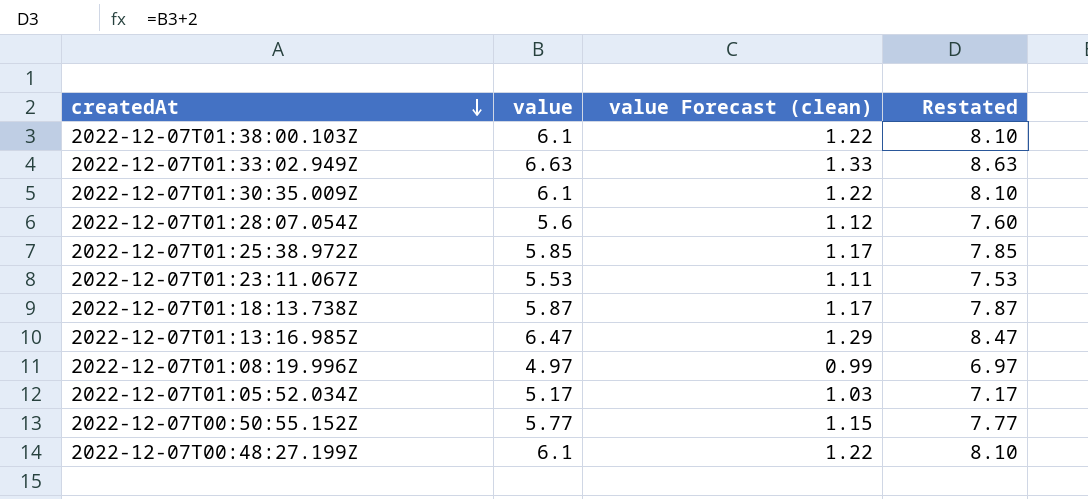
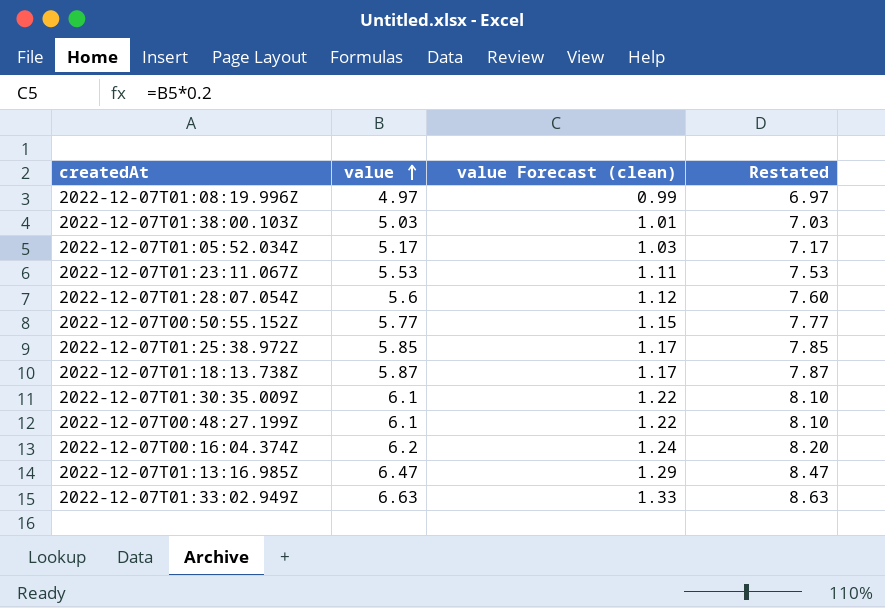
row order: createdAt descending -> value ascending
2022-12-07T01:38:00.103Z | value: 6.1 -> 5.03
2022-12-07T01:38:00.103Z | value Forecast (clean): 1.22 -> 1.01
2022-12-07T01:38:00.103Z | Restated: 8.10 -> 7.03
row 2022-12-07T00:16:04.374Z: none -> 6.2 | 1.24 | 8.20

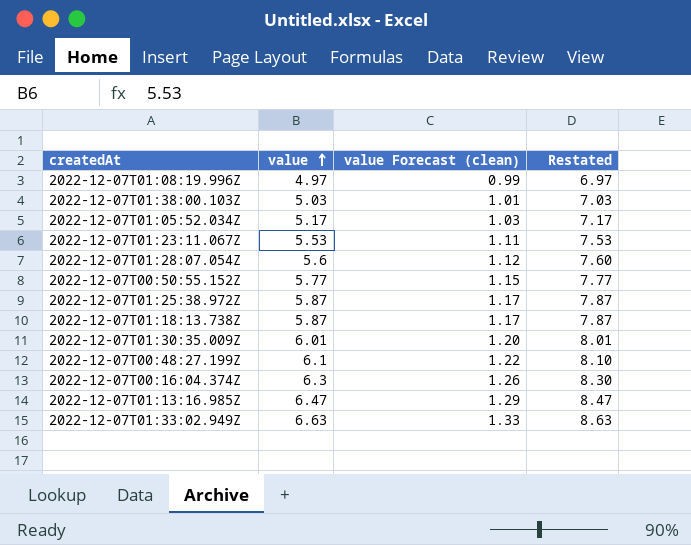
2022-12-07T01:25:38.972Z | value: 5.85 -> 5.87
2022-12-07T01:25:38.972Z | Restated: 7.85 -> 7.87
2022-12-07T01:30:35.009Z | value: 6.1 -> 6.01
2022-12-07T01:30:35.009Z | value Forecast (clean): 1.22 -> 1.20
2022-12-07T01:30:35.009Z | Restated: 8.10 -> 8.01
2022-12-07T00:16:04.374Z | value: 6.2 -> 6.3
2022-12-07T00:16:04.374Z | value Forecast (clean): 1.24 -> 1.26
2022-12-07T00:16:04.374Z | Restated: 8.20 -> 8.30

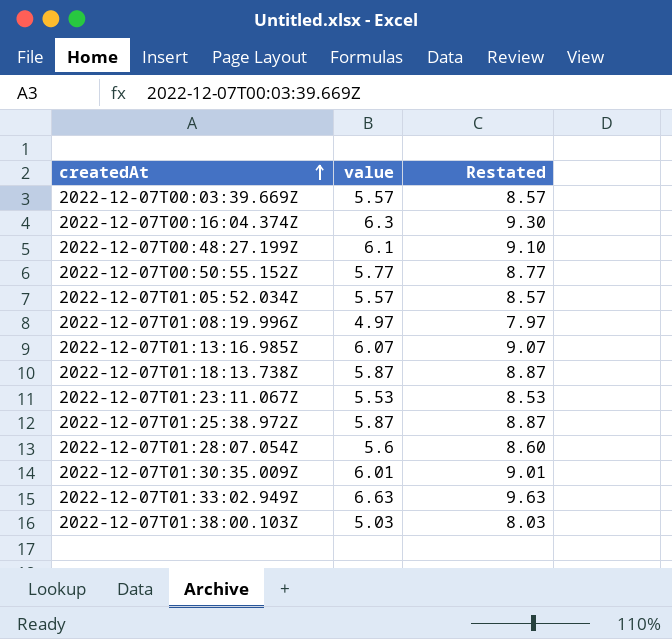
row order: value ascending -> createdAt ascending
column value Forecast (clean) | formula: [value] * 0.2 -> none
column Restated | formula: [value] + 2 -> [value] + 3
row 2022-12-07T00:03:39.669Z: none -> 5.57 | 8.57
2022-12-07T01:05:52.034Z | value: 5.17 -> 5.57
2022-12-07T01:13:16.985Z | value: 6.47 -> 6.07

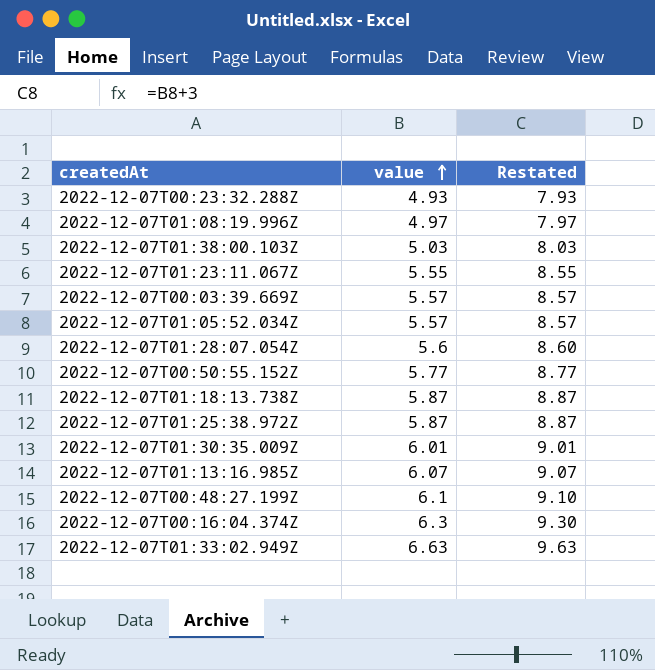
row order: createdAt ascending -> value ascending
row 2022-12-07T00:23:32.288Z: none -> 4.93 | 7.93
2022-12-07T01:23:11.067Z | value: 5.53 -> 5.55
2022-12-07T01:23:11.067Z | Restated: 8.53 -> 8.55

